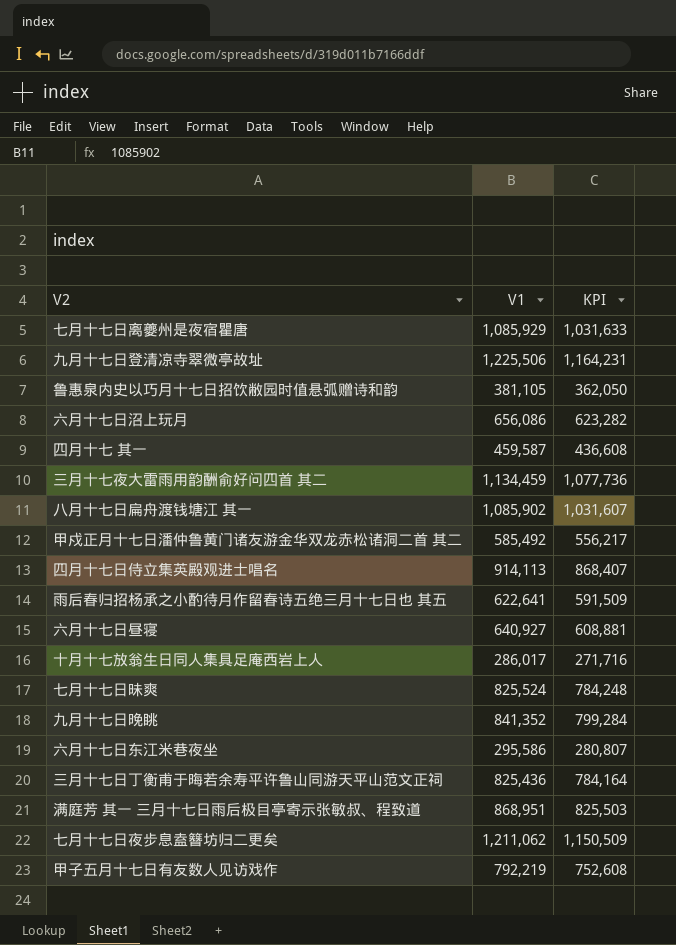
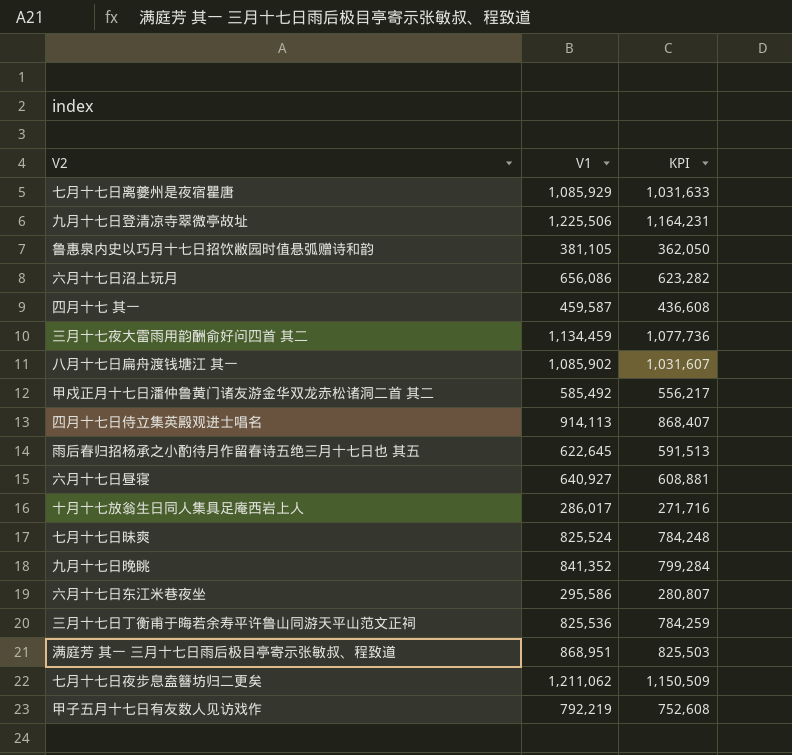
雨后春归招杨承之小酌待月作留春诗五绝三月十七日也 其五 | V1: 622,641 -> 622,645
雨后春归招杨承之小酌待月作留春诗五绝三月十七日也 其五 | KPI: 591,509 -> 591,513
三月十七日丁衡甫于晦若余寿平许鲁山同游天平山范文正祠 | V1: 825,436 -> 825,536
三月十七日丁衡甫于晦若余寿平许鲁山同游天平山范文正祠 | KPI: 784,164 -> 784,259

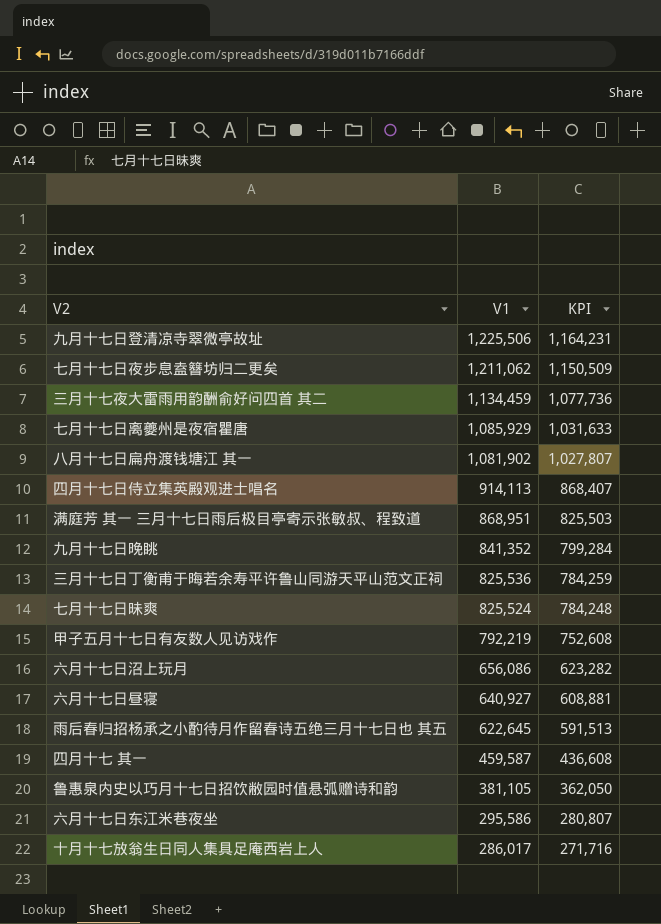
row order: none -> V1 descending
row 甲戍正月十七日潘仲鲁黄门诸友游金华双龙赤松诸洞二首 其二: 585,492 | 556,217 -> none
八月十七日扁舟渡钱塘江 其一 | V1: 1,085,902 -> 1,081,902
八月十七日扁舟渡钱塘江 其一 | KPI: 1,031,607 -> 1,027,807

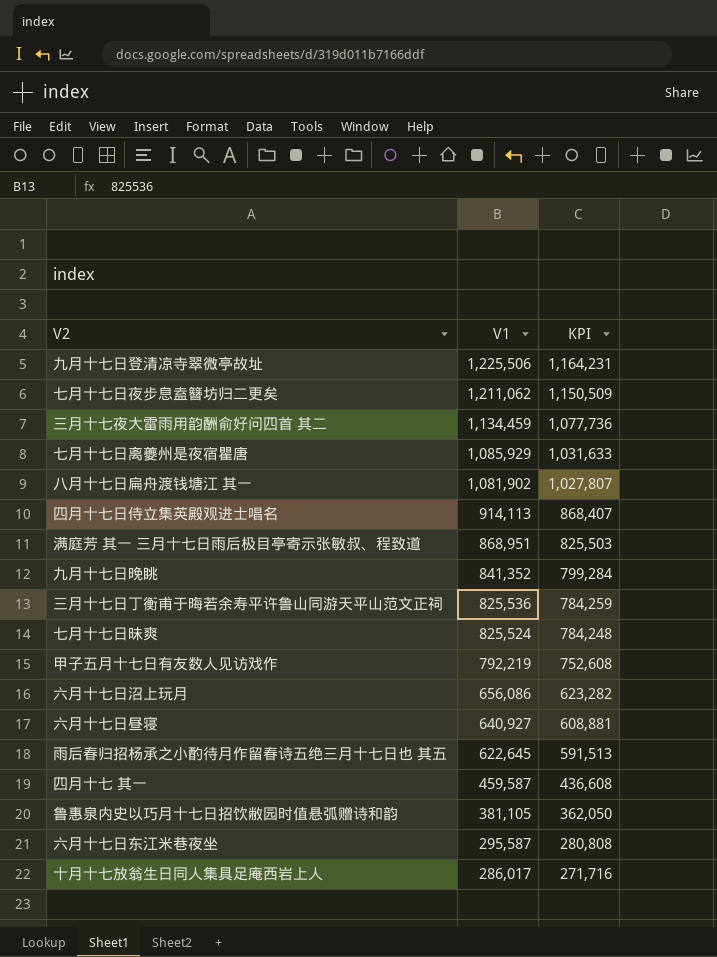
六月十七日东江米巷夜坐 | V1: 295,586 -> 295,587
六月十七日东江米巷夜坐 | KPI: 280,807 -> 280,808

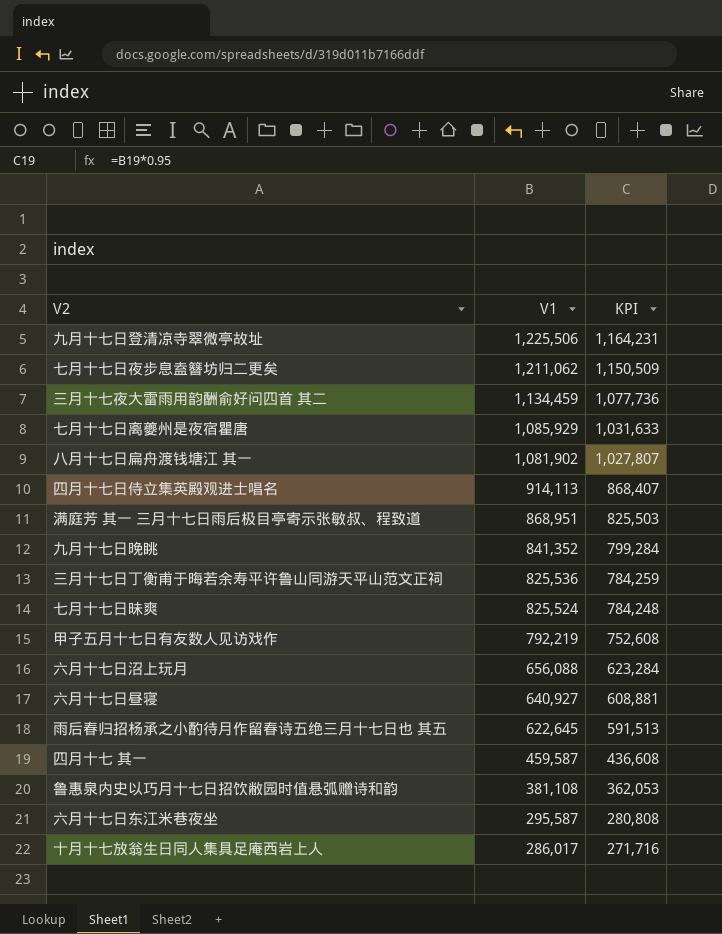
六月十七日沼上玩月 | V1: 656,086 -> 656,088
六月十七日沼上玩月 | KPI: 623,282 -> 623,284
鲁惠泉内史以巧月十七日招饮敝园时值悬弧赠诗和韵 | V1: 381,105 -> 381,108
鲁惠泉内史以巧月十七日招饮敝园时值悬弧赠诗和韵 | KPI: 362,050 -> 362,053

